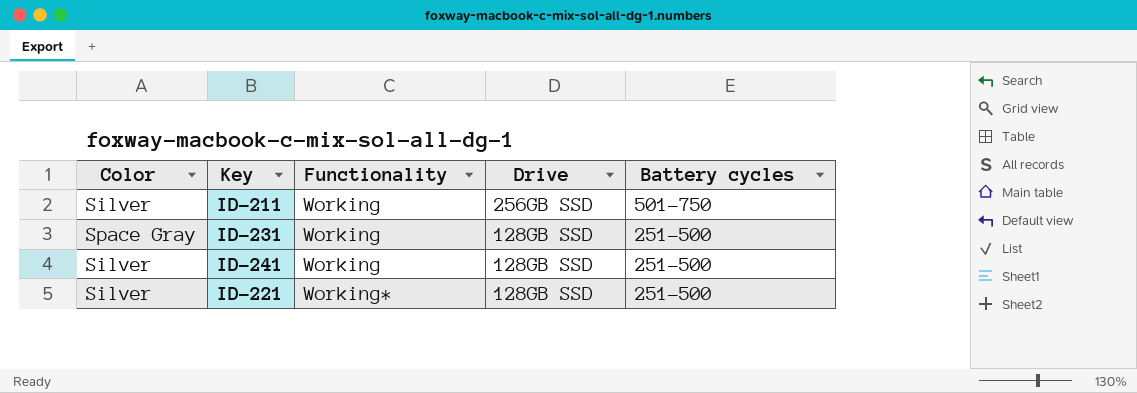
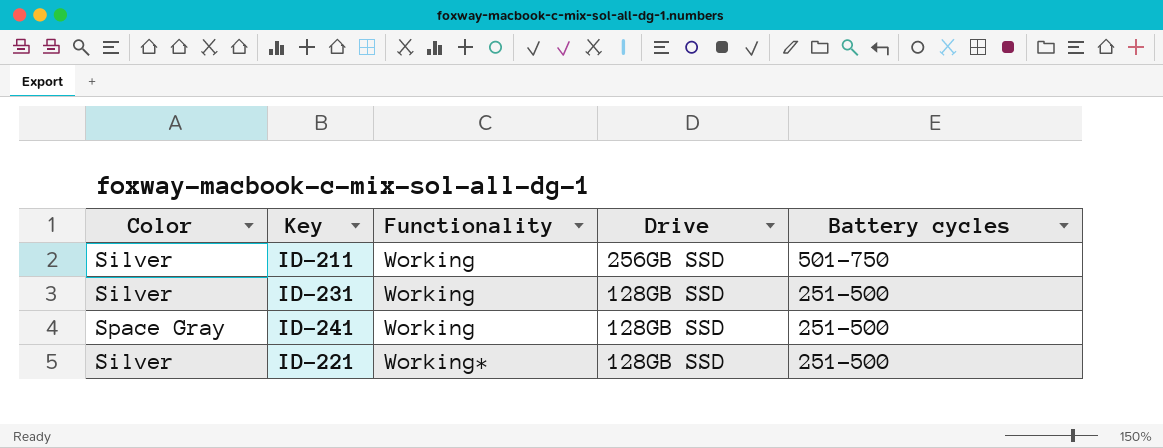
ID-231 | Color: Space Gray -> Silver
ID-241 | Color: Silver -> Space Gray

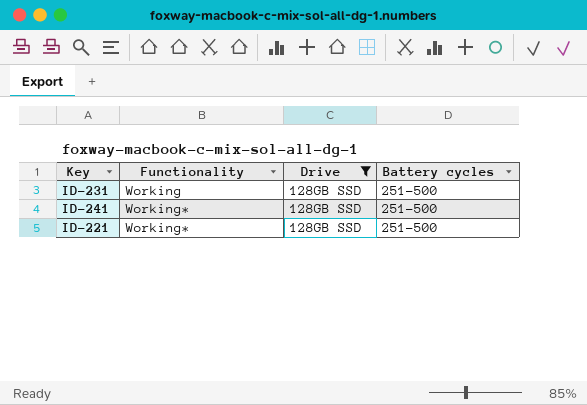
filter: none -> Drive = 128GB SSD
column Color | position: 1 -> none
ID-241 | Functionality: Working -> Working*

